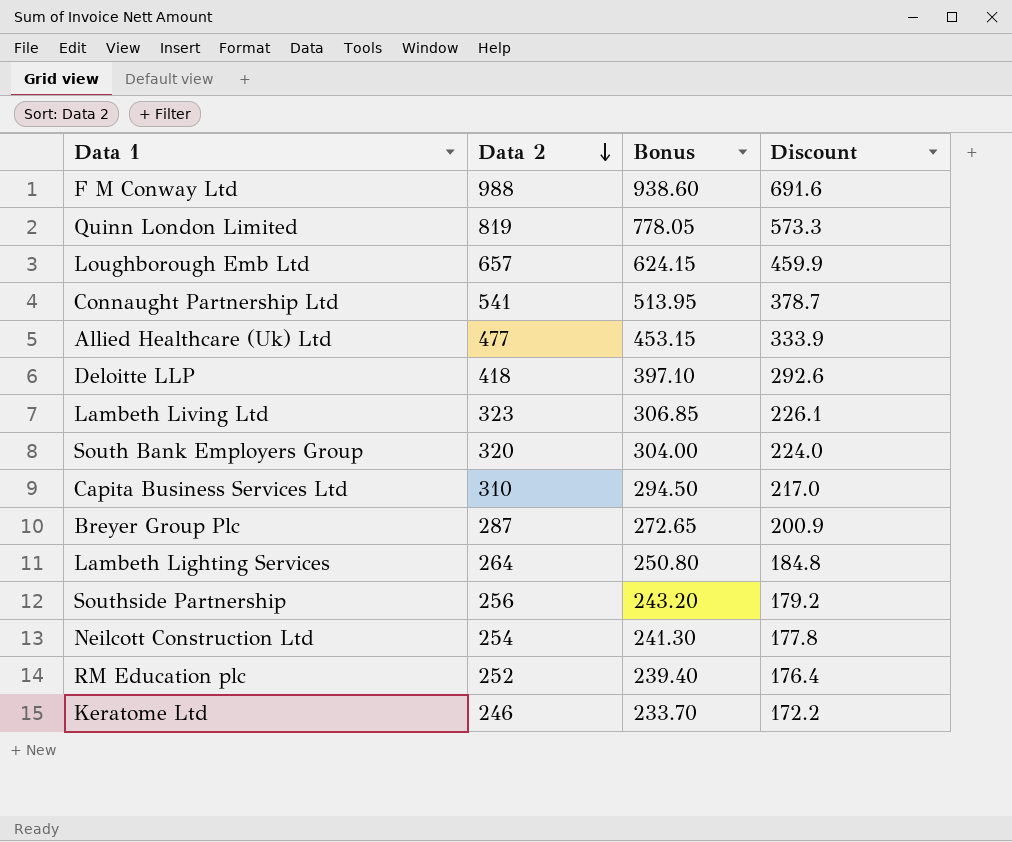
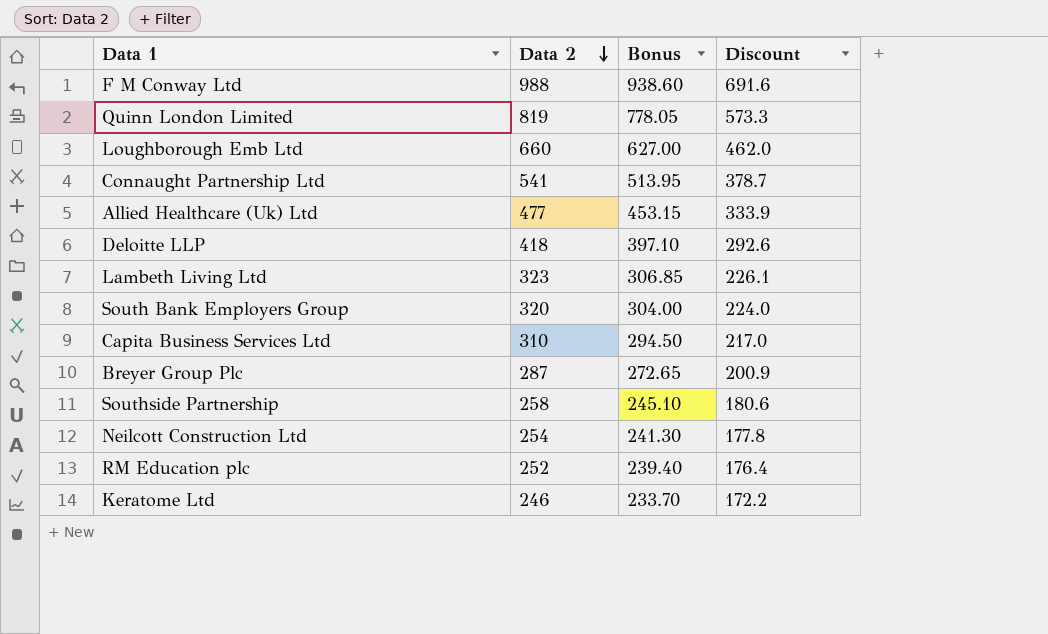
row Lambeth Lighting Services: 264 | 250.80 | 184.8 -> none
Loughborough Emb Ltd | Data 2: 657 -> 660
Loughborough Emb Ltd | Bonus: 624.15 -> 627.00
Loughborough Emb Ltd | Discount: 459.9 -> 462.0
Southside Partnership | Data 2: 256 -> 258
Southside Partnership | Bonus: 243.20 -> 245.10
Southside Partnership | Discount: 179.2 -> 180.6

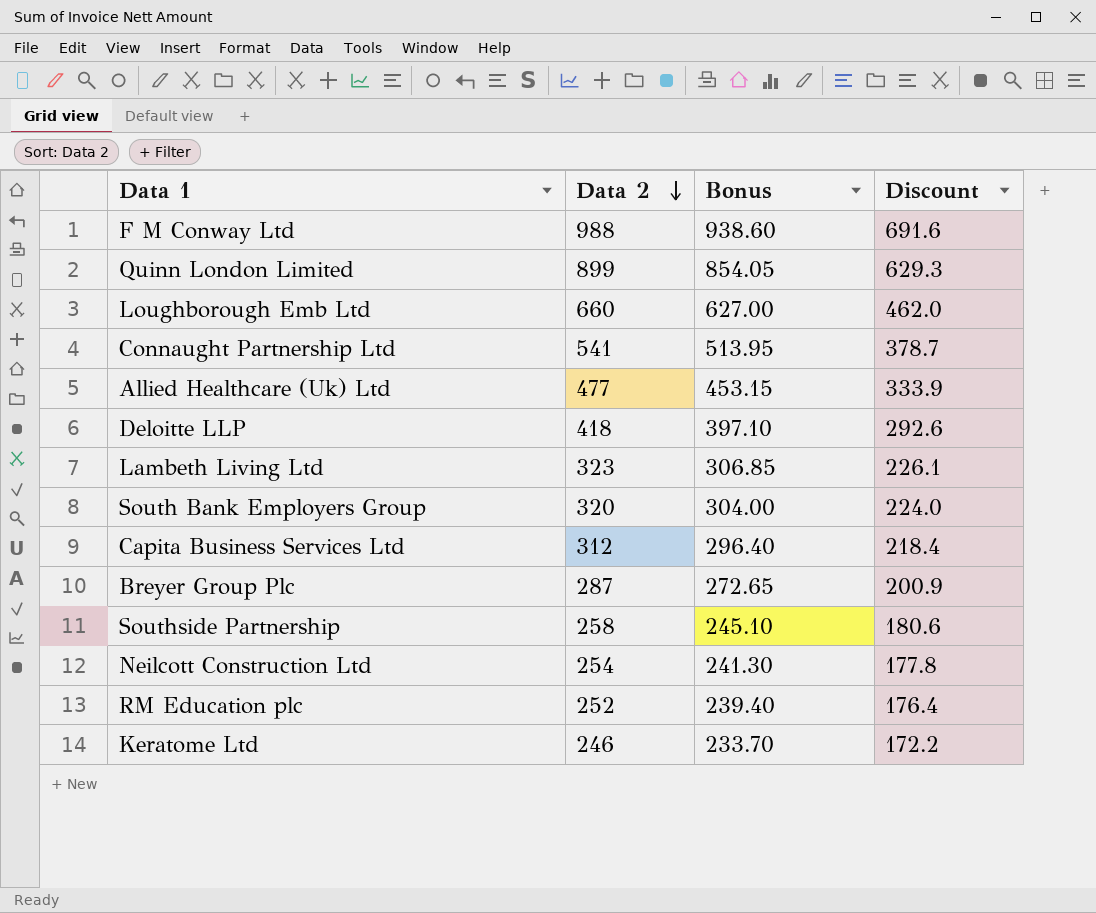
Quinn London Limited | Data 2: 819 -> 899
Quinn London Limited | Bonus: 778.05 -> 854.05
Quinn London Limited | Discount: 573.3 -> 629.3
Capita Business Services Ltd | Data 2: 310 -> 312
Capita Business Services Ltd | Bonus: 294.50 -> 296.40
Capita Business Services Ltd | Discount: 217.0 -> 218.4

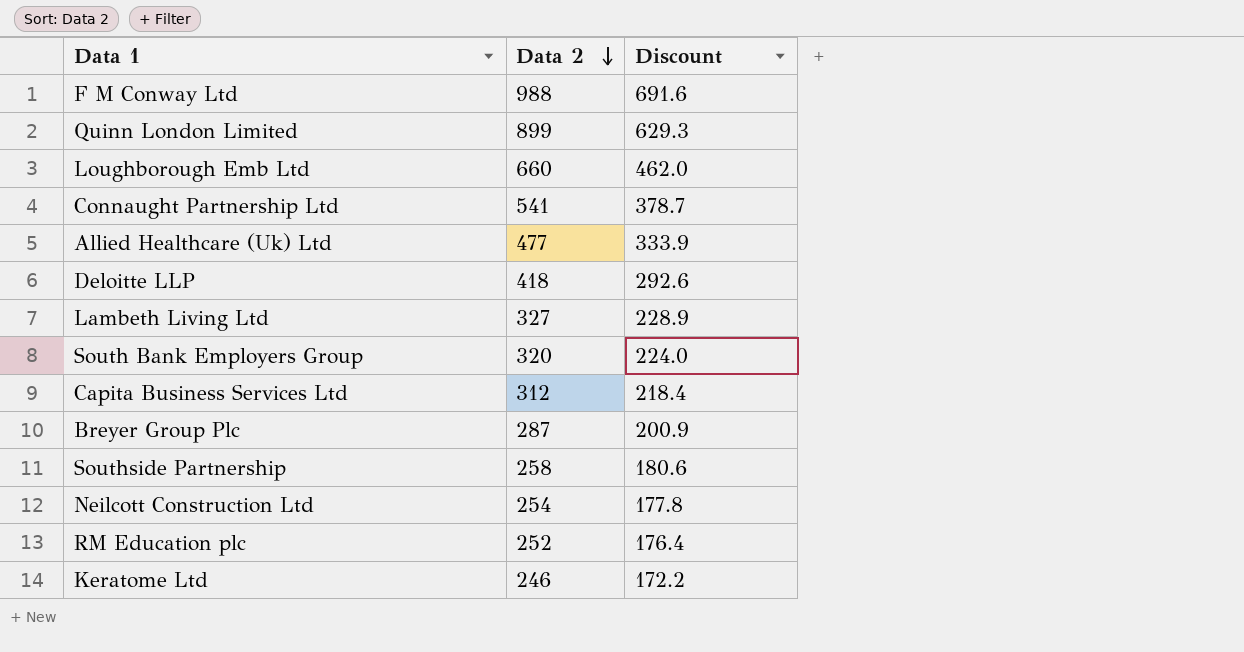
column Bonus | formula: [Data 2] * 0.95 -> none
Lambeth Living Ltd | Data 2: 323 -> 327
Lambeth Living Ltd | Discount: 226.1 -> 228.9

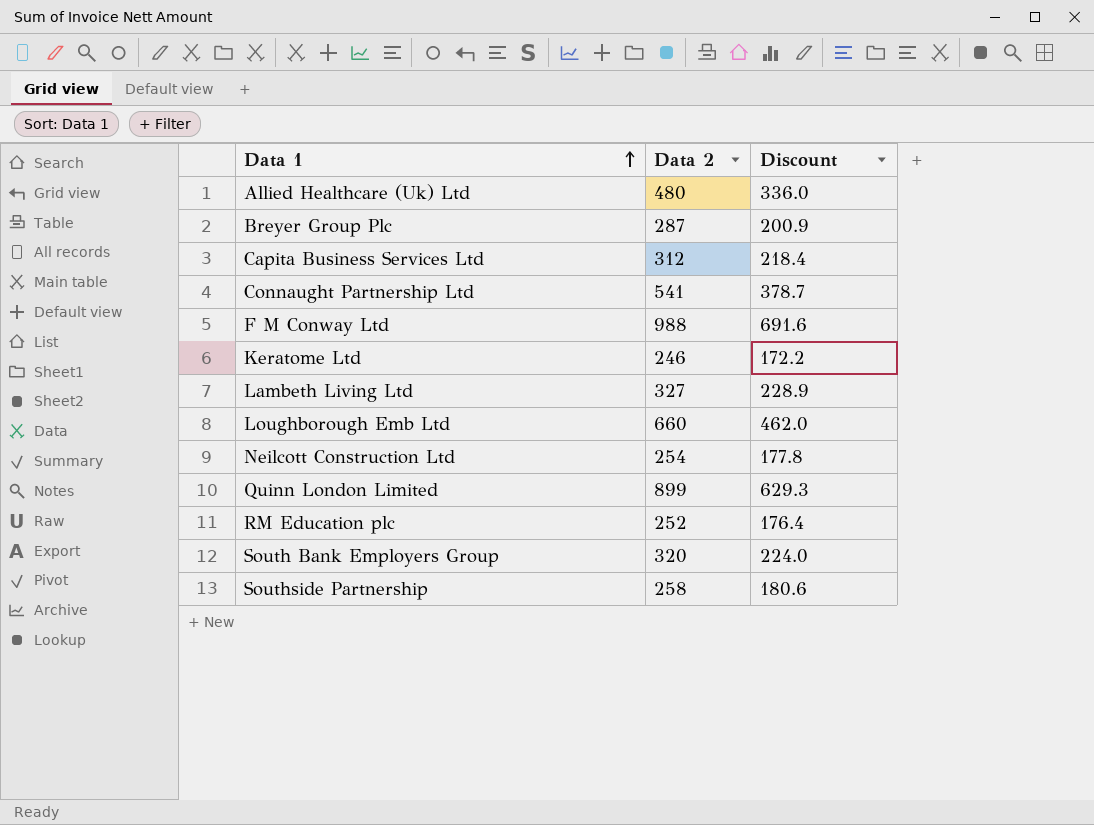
row order: Data 2 descending -> Data 1 ascending
row Deloitte LLP: 418 | 292.6 -> none
Allied Healthcare (Uk) Ltd | Data 2: 477 -> 480
Allied Healthcare (Uk) Ltd | Discount: 333.9 -> 336.0

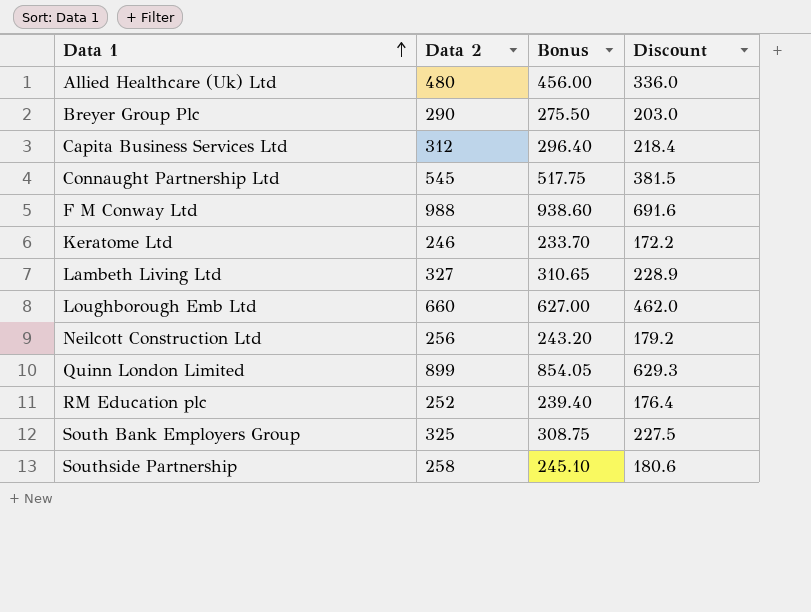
column Bonus | formula: none -> [Data 2] * 0.95
Breyer Group Plc | Data 2: 287 -> 290
Breyer Group Plc | Discount: 200.9 -> 203.0
Connaught Partnership Ltd | Data 2: 541 -> 545
Connaught Partnership Ltd | Discount: 378.7 -> 381.5
Neilcott Construction Ltd | Data 2: 254 -> 256
Neilcott Construction Ltd | Discount: 177.8 -> 179.2
South Bank Employers Group | Data 2: 320 -> 325
South Bank Employers Group | Discount: 224.0 -> 227.5

